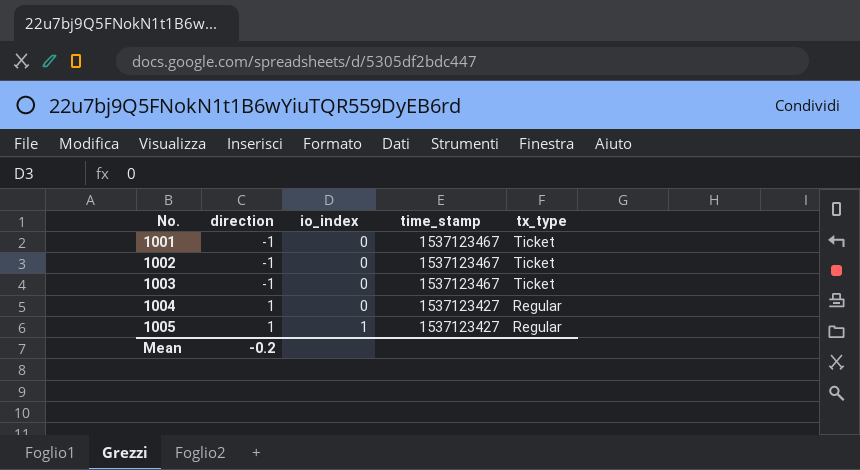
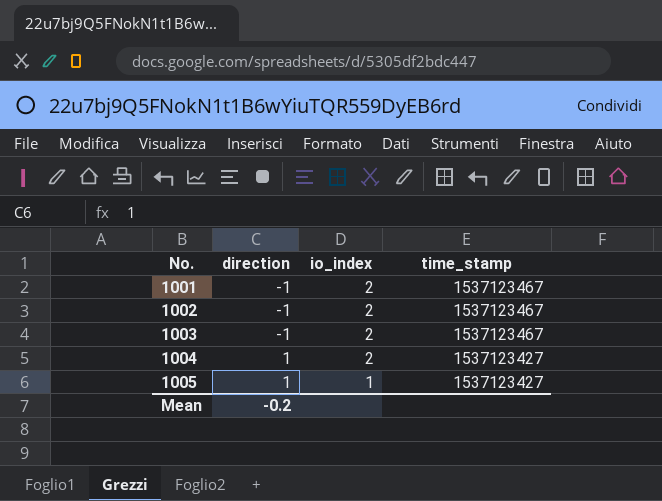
column tx_type | position: 5 -> none
1001 | io_index: 0 -> 2
1002 | io_index: 0 -> 2
1003 | io_index: 0 -> 2
1004 | io_index: 0 -> 2

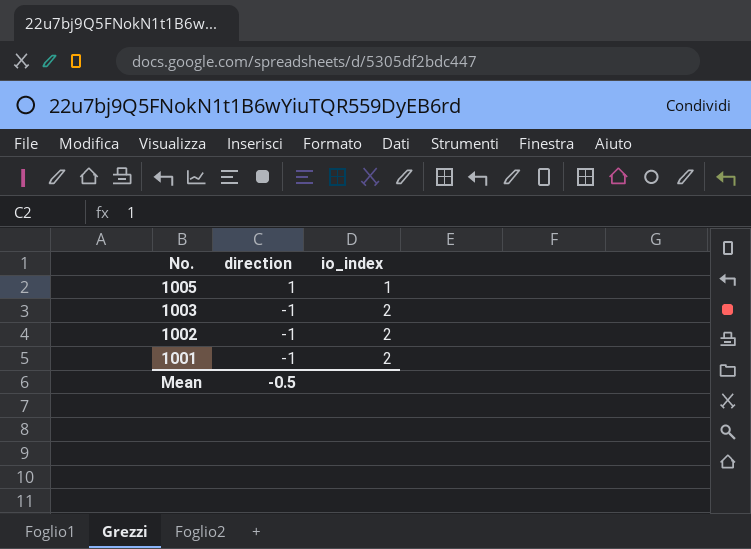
row order: No. ascending -> No. descending
column time_stamp | position: 4 -> none
row 1004: 1 | 2 | 1537123427 -> none
Mean | direction: -0.2 -> -0.5

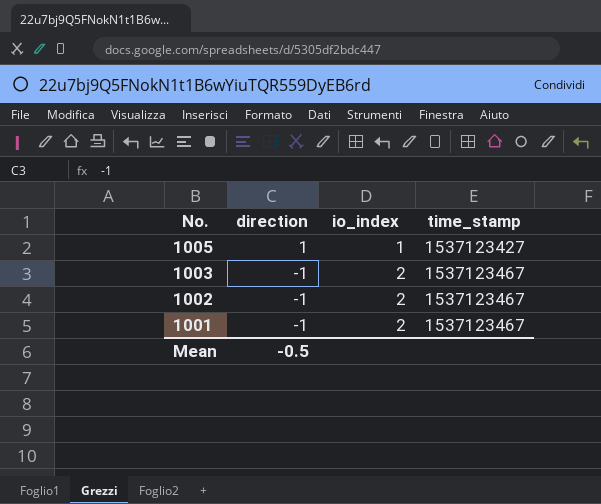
column time_stamp | position: none -> 4

